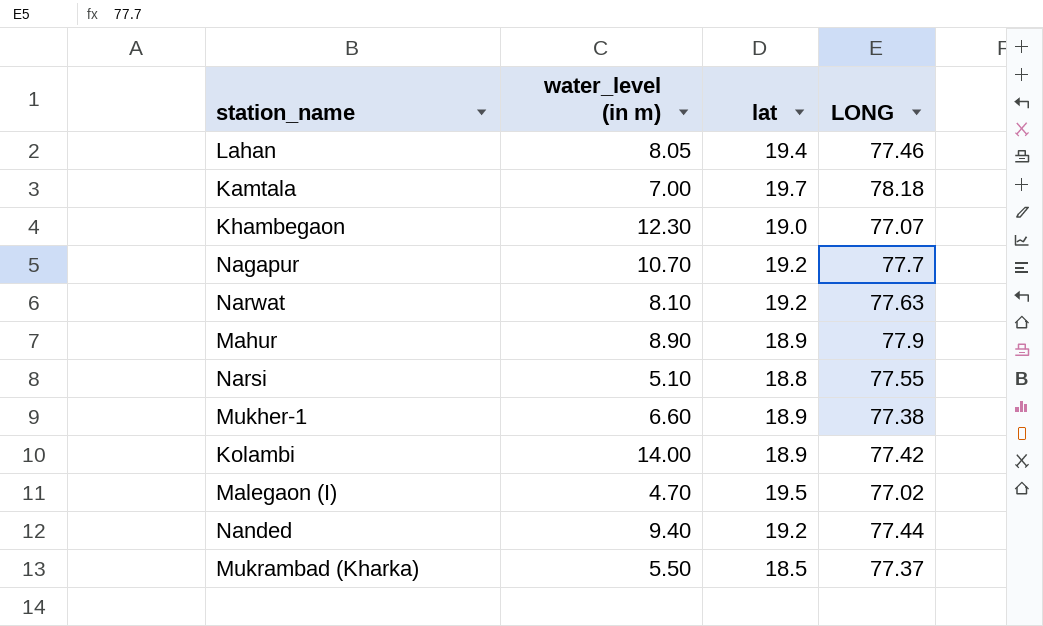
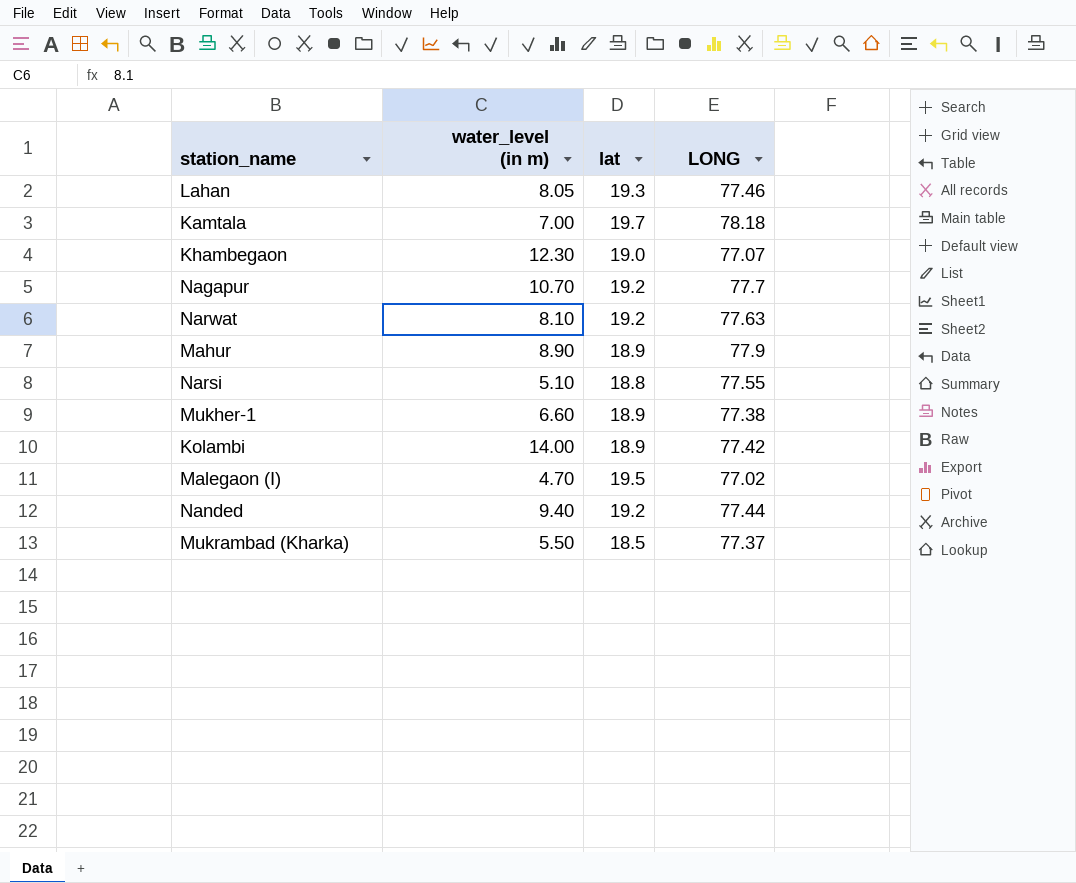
Lahan | lat: 19.4 -> 19.3

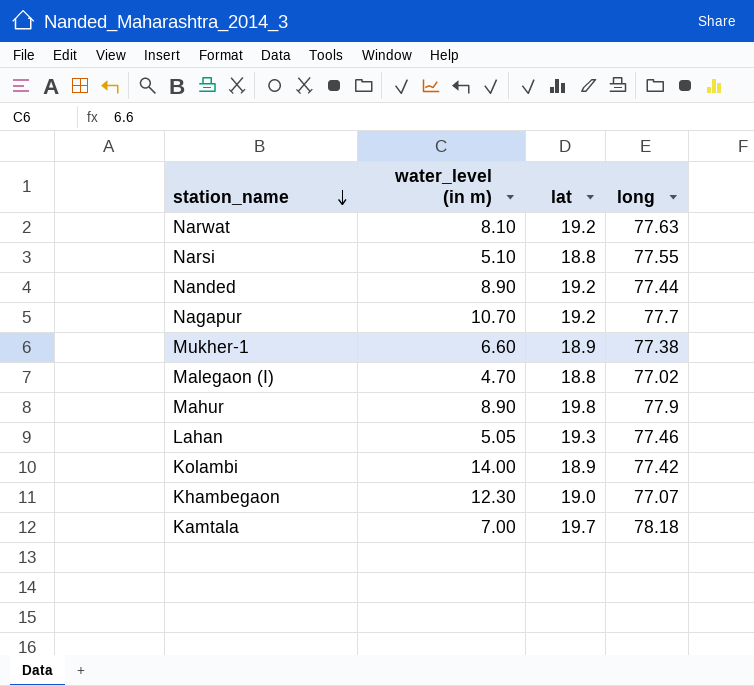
row order: none -> station_name descending
column name: LONG -> long
row Mukrambad (Kharka): 5.50 | 18.5 | 77.37 -> none
Nanded | water_level (in m): 9.40 -> 8.90
Malegaon (I) | lat: 19.5 -> 18.8
Mahur | lat: 18.9 -> 19.8
Lahan | water_level (in m): 8.05 -> 5.05

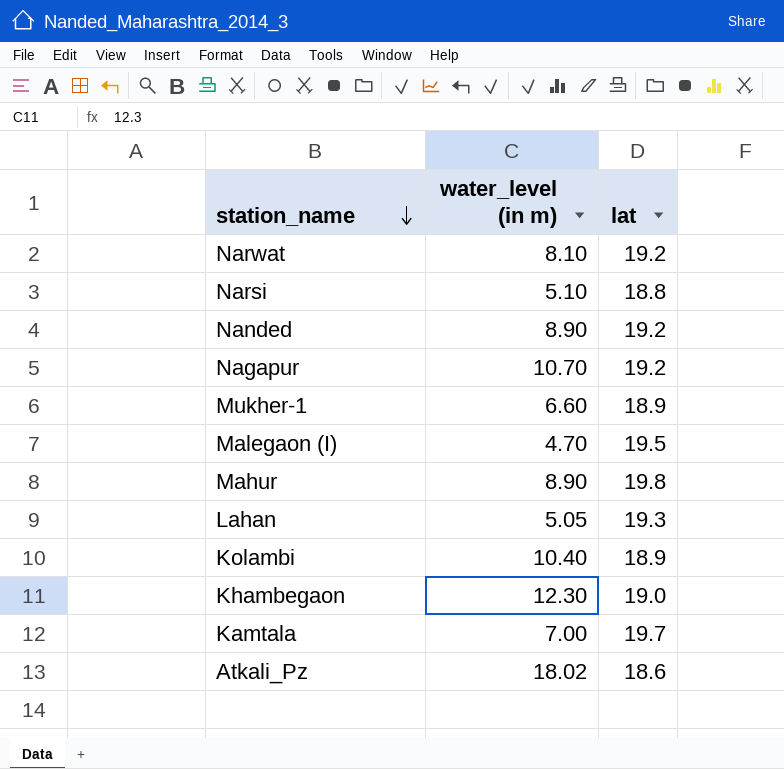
column long | position: 4 -> none
Malegaon (I) | lat: 18.8 -> 19.5
Kolambi | water_level (in m): 14.00 -> 10.40
row Atkali_Pz: none -> 18.02 | 18.6

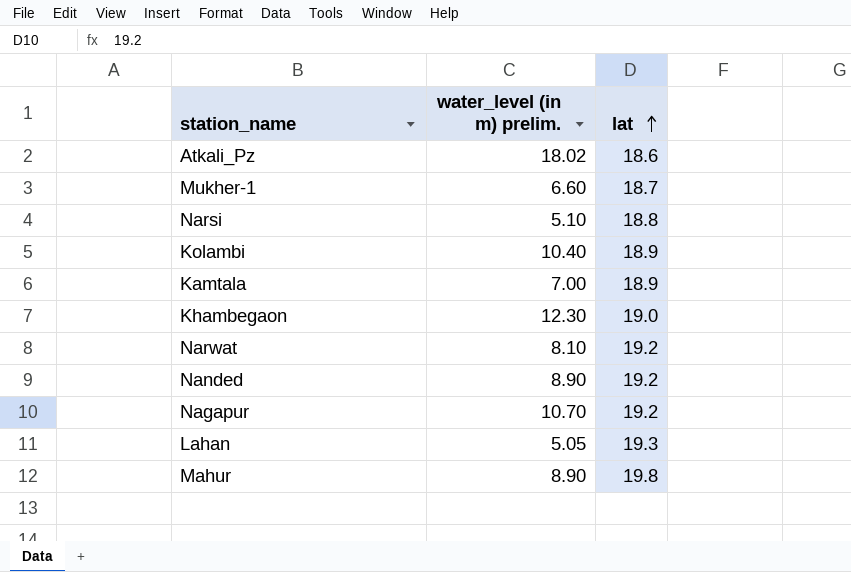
row order: station_name descending -> lat ascending
column name: water_level (in m) -> water_level (in m) prelim.
row Malegaon (I): 4.70 | 19.5 -> none
Mukher-1 | lat: 18.9 -> 18.7
Kamtala | lat: 19.7 -> 18.9

